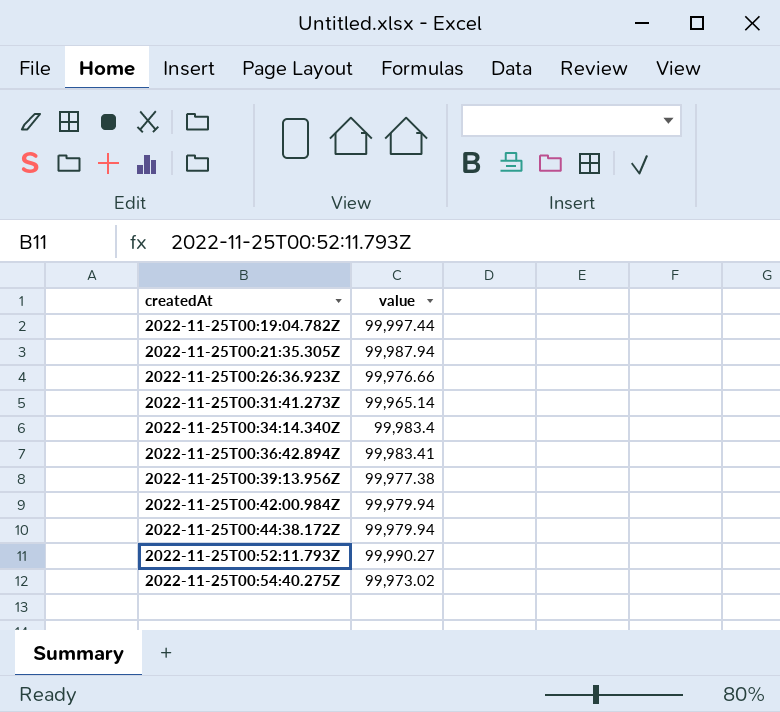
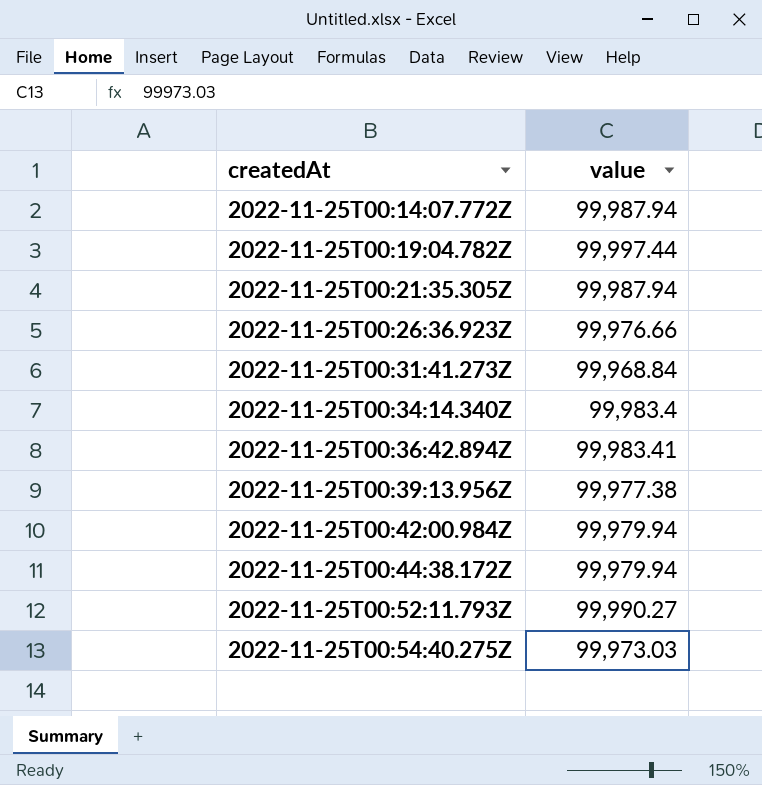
row 2022-11-25T00:14:07.772Z: none -> 99,987.94
2022-11-25T00:31:41.273Z | value: 99,965.14 -> 99,968.84
2022-11-25T00:54:40.275Z | value: 99,973.02 -> 99,973.03

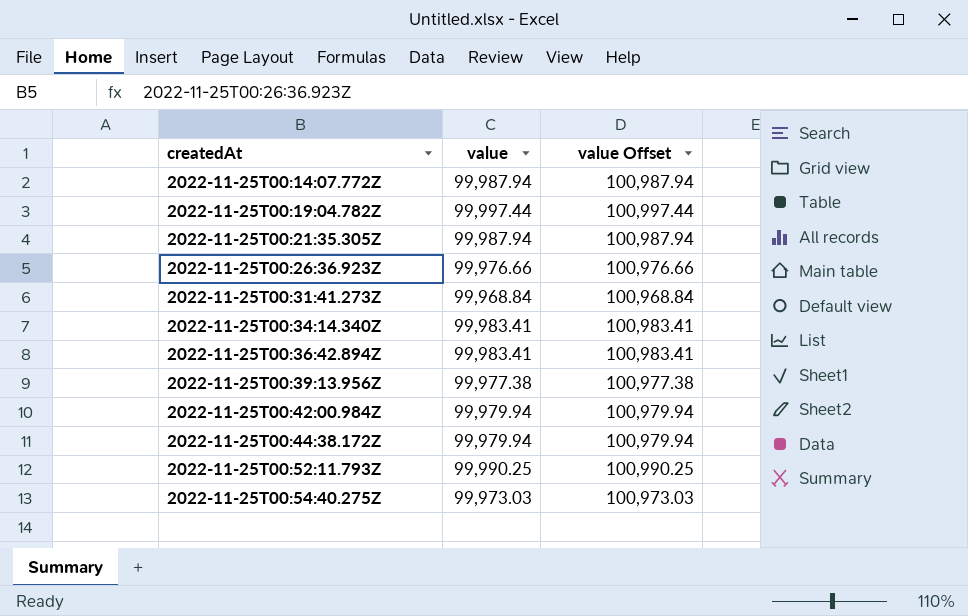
column value Offset | formula: none -> [value] + 1000
2022-11-25T00:34:14.340Z | value: 99,983.4 -> 99,983.41
2022-11-25T00:52:11.793Z | value: 99,990.27 -> 99,990.25

